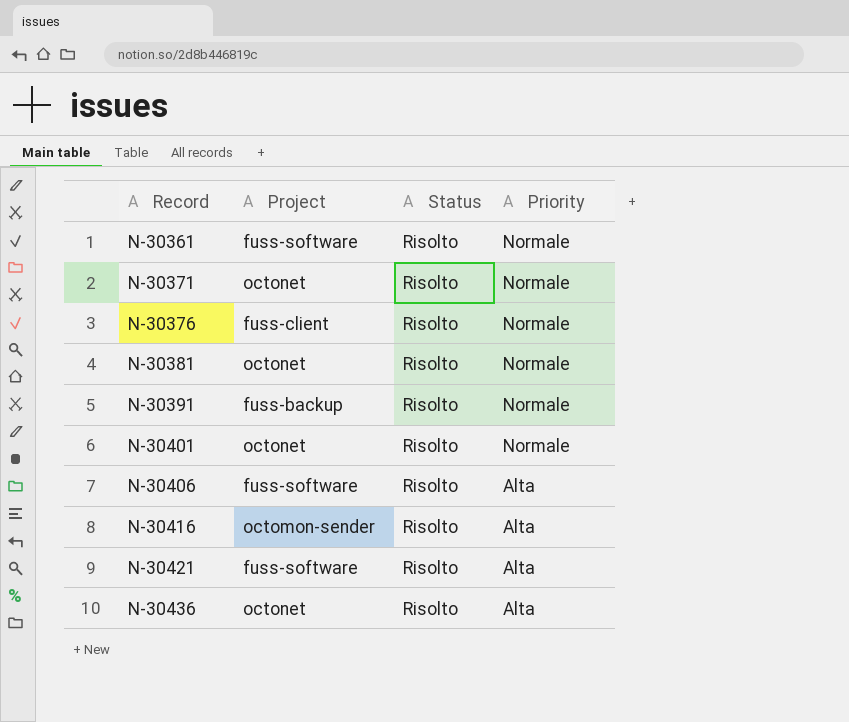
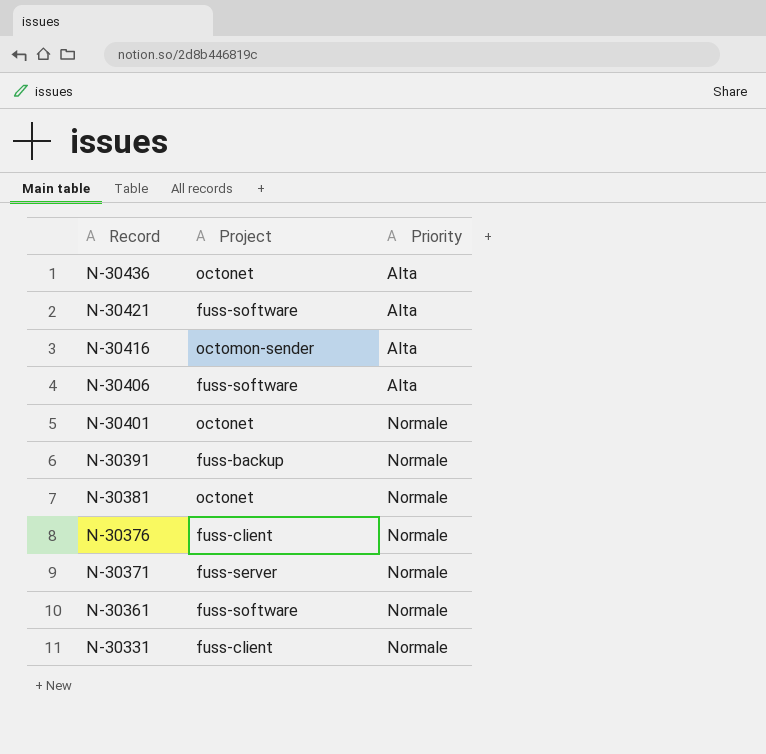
row order: Record ascending -> Record descending
column Status | position: 3 -> none
N-30371 | Project: octonet -> fuss-server
row N-30331: none -> fuss-client | Normale

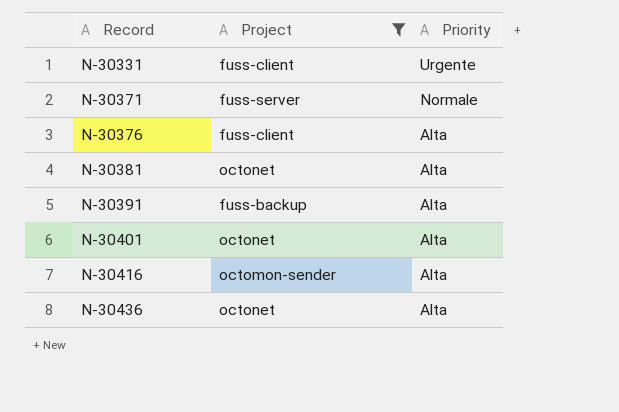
filter: none -> Project != fuss-software
row order: Record descending -> Record ascending
N-30331 | Priority: Normale -> Urgente
N-30376 | Priority: Normale -> Alta
N-30381 | Priority: Normale -> Alta
N-30391 | Priority: Normale -> Alta
N-30401 | Priority: Normale -> Alta

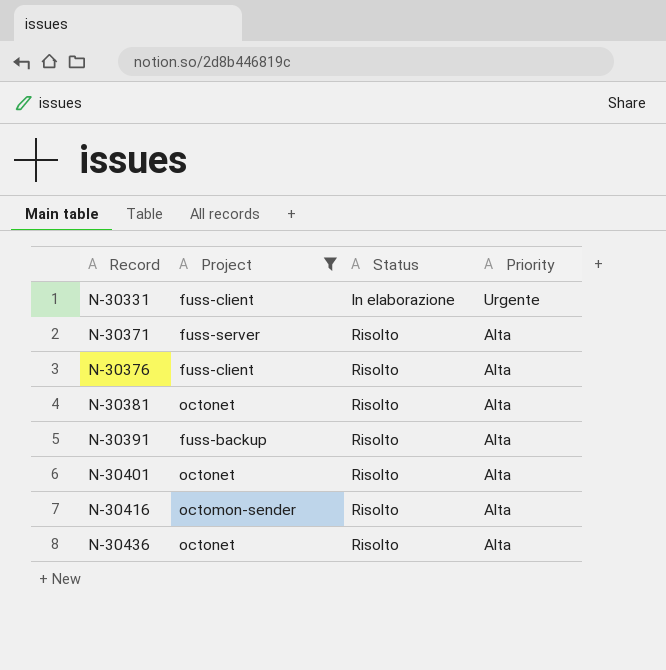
column Status | position: none -> 3
N-30371 | Priority: Normale -> Alta

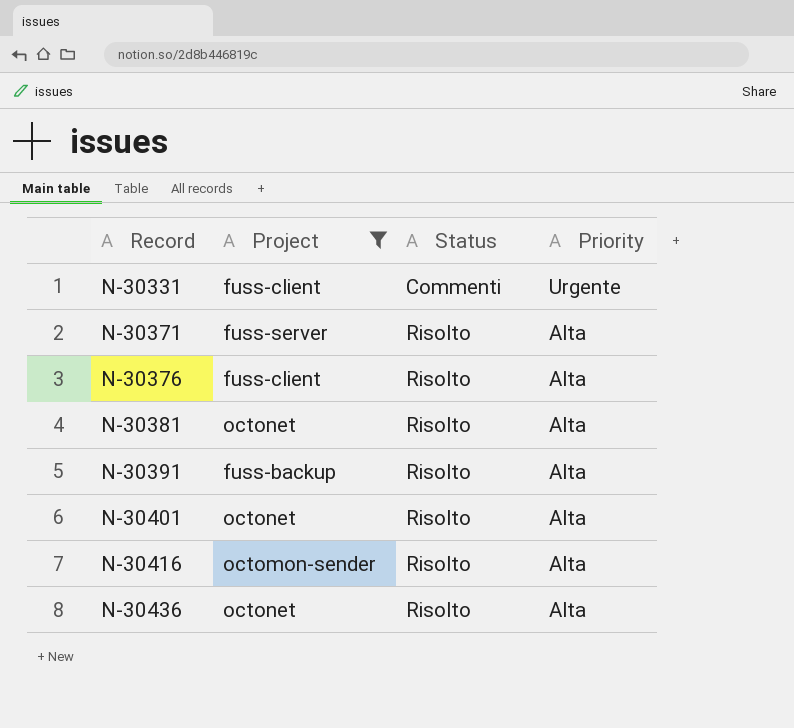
N-30331 | Status: In elaborazione -> Commenti

